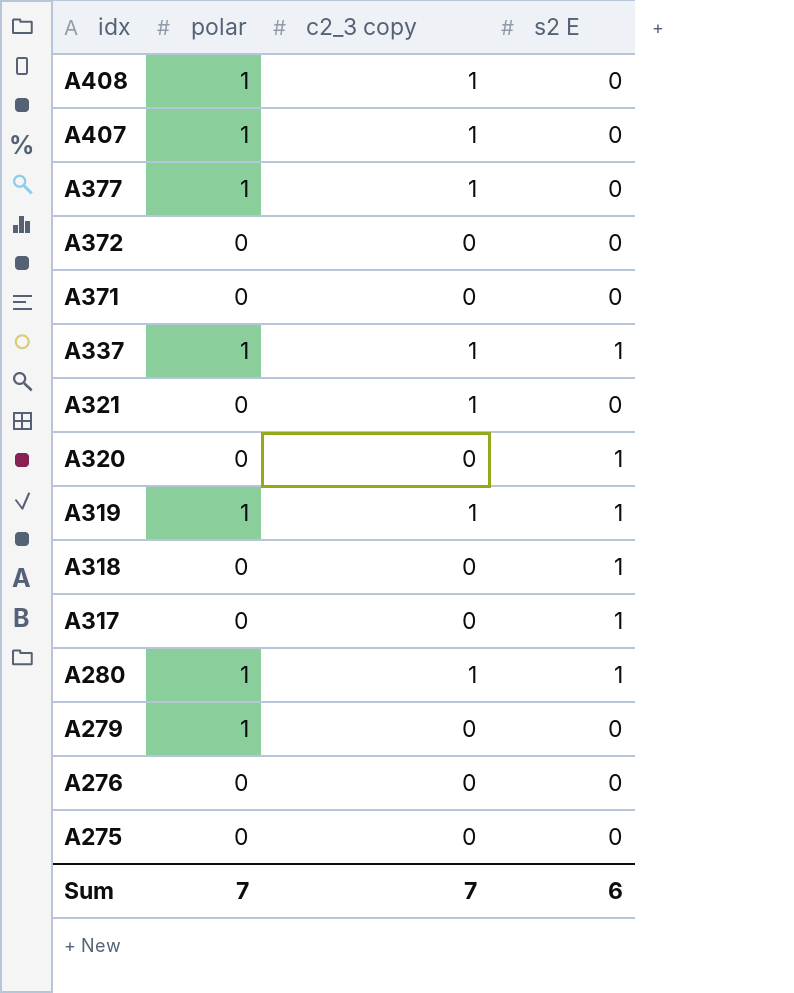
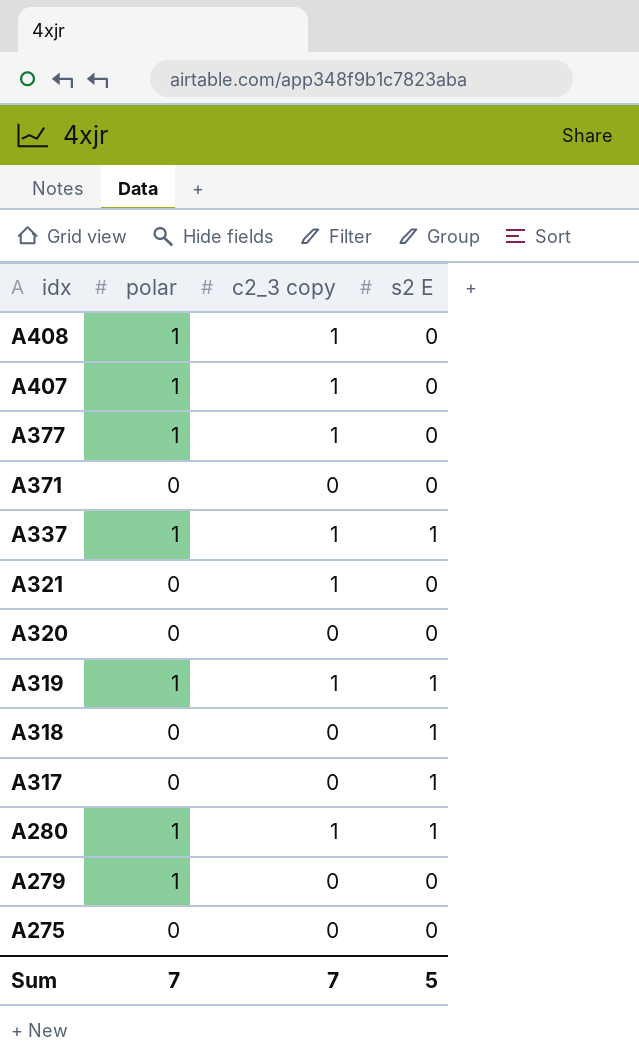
row A372: 0 | 0 | 0 -> none
row A276: 0 | 0 | 0 -> none
A320 | s2 E: 1 -> 0
Sum | s2 E: 6 -> 5

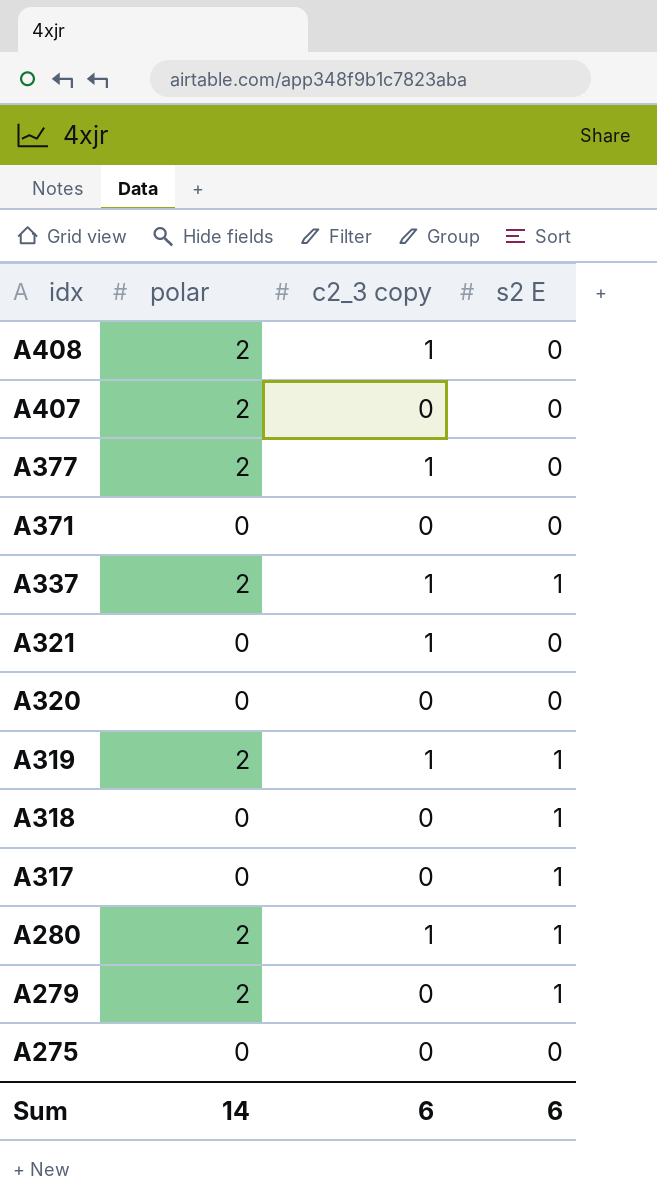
A408 | polar: 1 -> 2
A407 | polar: 1 -> 2
A407 | c2_3 copy: 1 -> 0
A377 | polar: 1 -> 2
A337 | polar: 1 -> 2
A319 | polar: 1 -> 2
A280 | polar: 1 -> 2
A279 | polar: 1 -> 2
A279 | s2 E: 0 -> 1
Sum | polar: 7 -> 14
Sum | c2_3 copy: 7 -> 6
Sum | s2 E: 5 -> 6

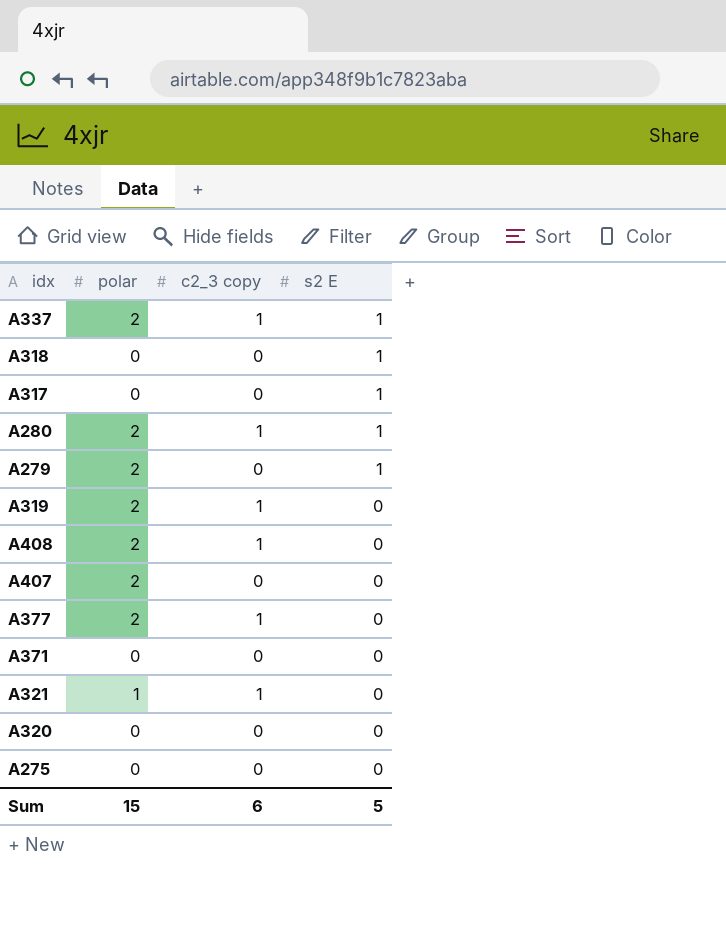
row order: idx descending -> s2 E descending
A319 | s2 E: 1 -> 0
A321 | polar: 0 -> 1
Sum | polar: 14 -> 15
Sum | s2 E: 6 -> 5

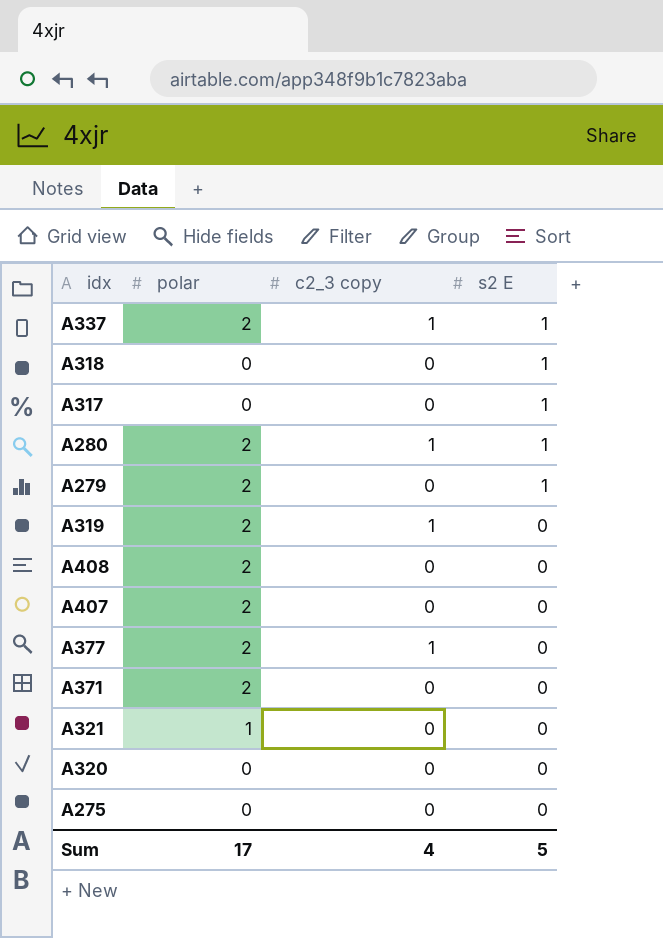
A408 | c2_3 copy: 1 -> 0
A371 | polar: 0 -> 2
A321 | c2_3 copy: 1 -> 0
Sum | polar: 15 -> 17
Sum | c2_3 copy: 6 -> 4

